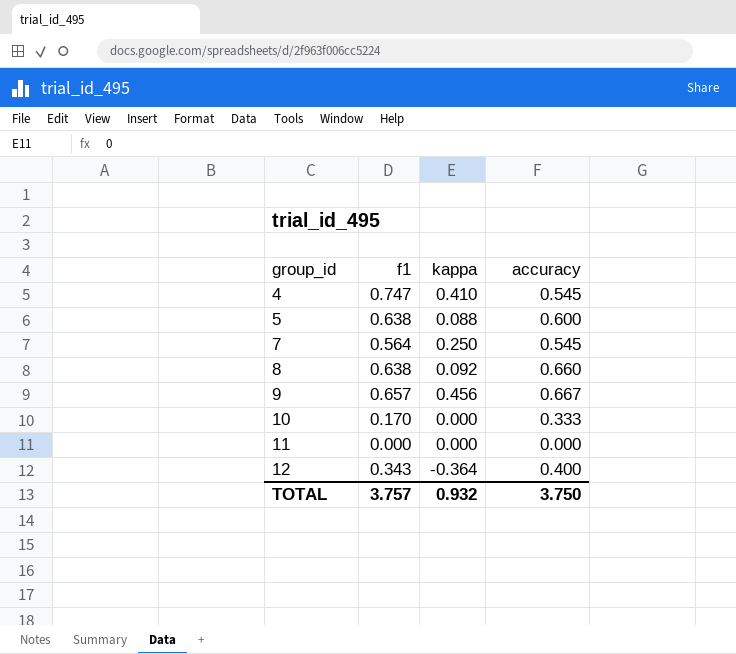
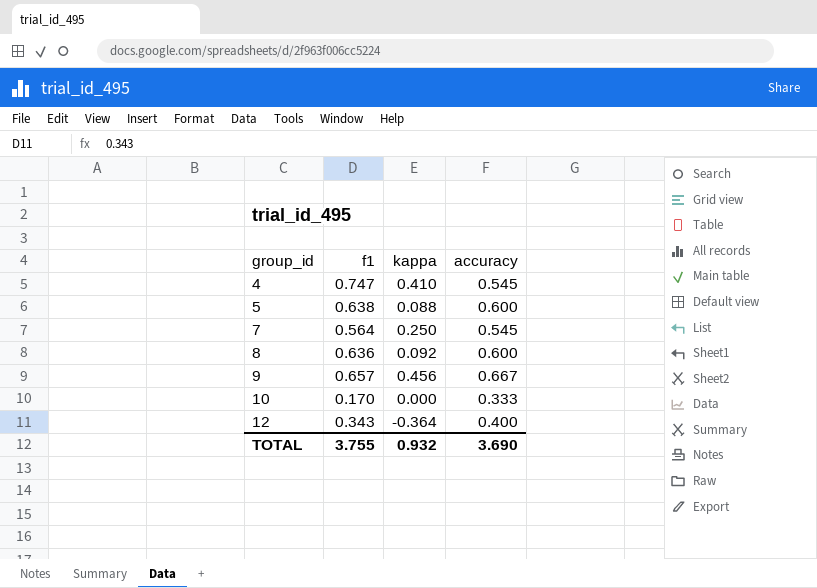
row 11: 0.000 | 0.000 | 0.000 -> none
8 | f1: 0.638 -> 0.636
8 | accuracy: 0.660 -> 0.600
TOTAL | f1: 3.757 -> 3.755
TOTAL | accuracy: 3.750 -> 3.690

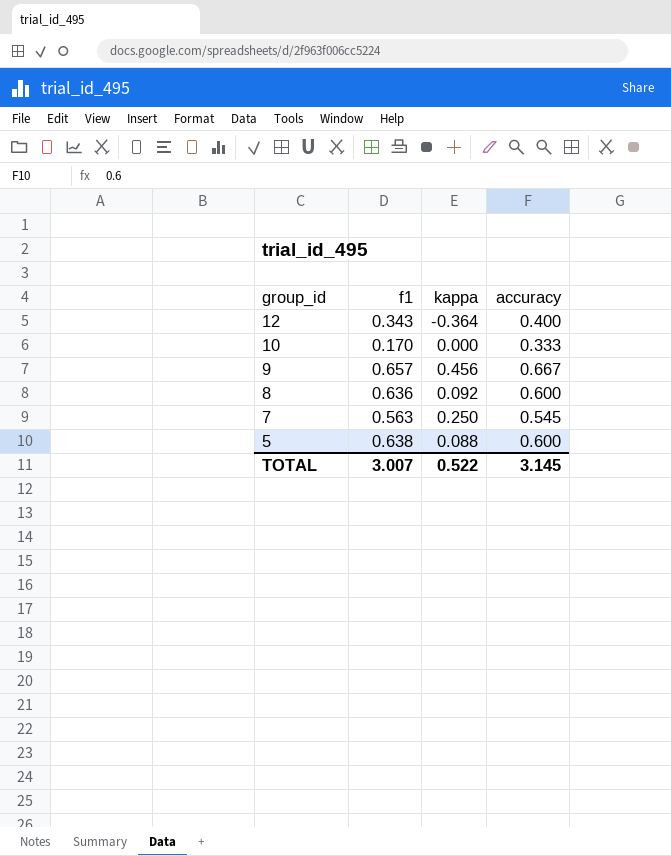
row order: group_id ascending -> group_id descending
row 4: 0.747 | 0.410 | 0.545 -> none
7 | f1: 0.564 -> 0.563
TOTAL | f1: 3.755 -> 3.007
TOTAL | kappa: 0.932 -> 0.522
TOTAL | accuracy: 3.690 -> 3.145

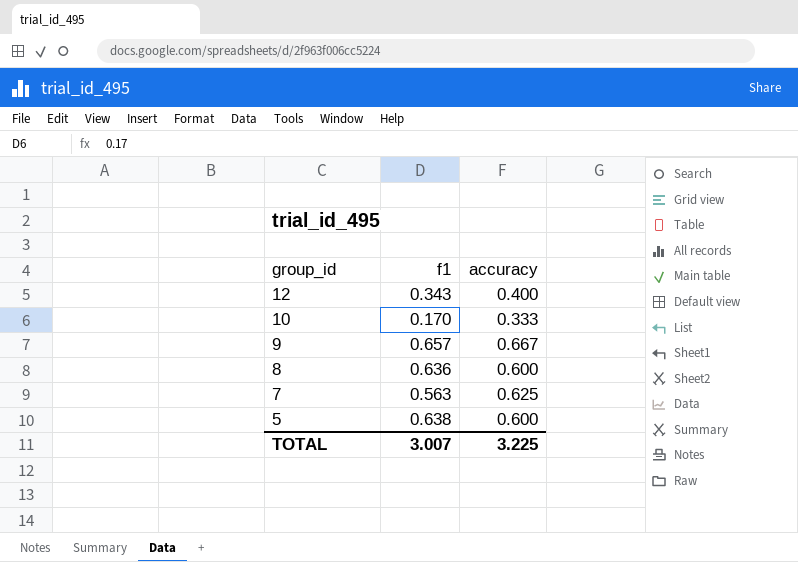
column kappa | position: 3 -> none
7 | accuracy: 0.545 -> 0.625
TOTAL | accuracy: 3.145 -> 3.225

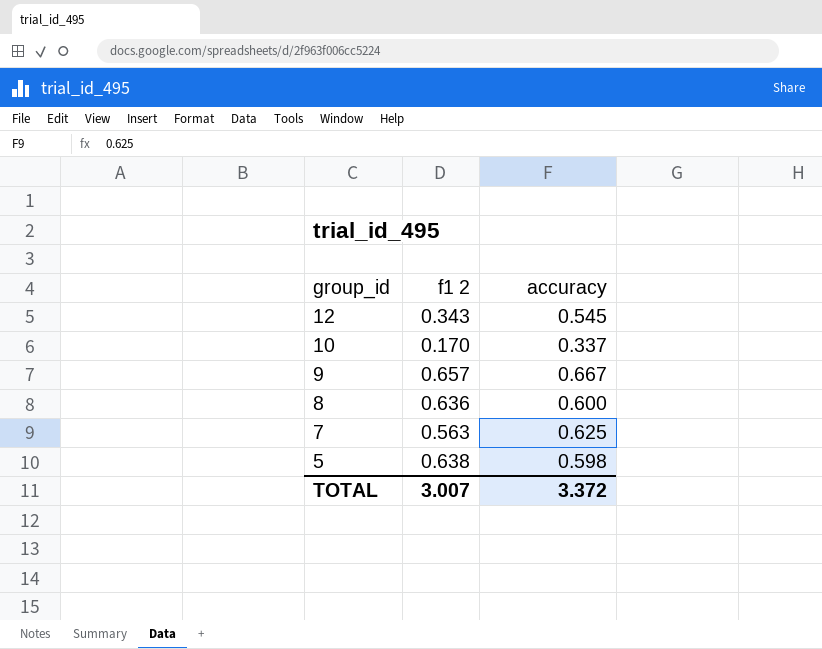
column name: f1 -> f1 2
12 | accuracy: 0.400 -> 0.545
10 | accuracy: 0.333 -> 0.337
5 | accuracy: 0.600 -> 0.598
TOTAL | accuracy: 3.225 -> 3.372

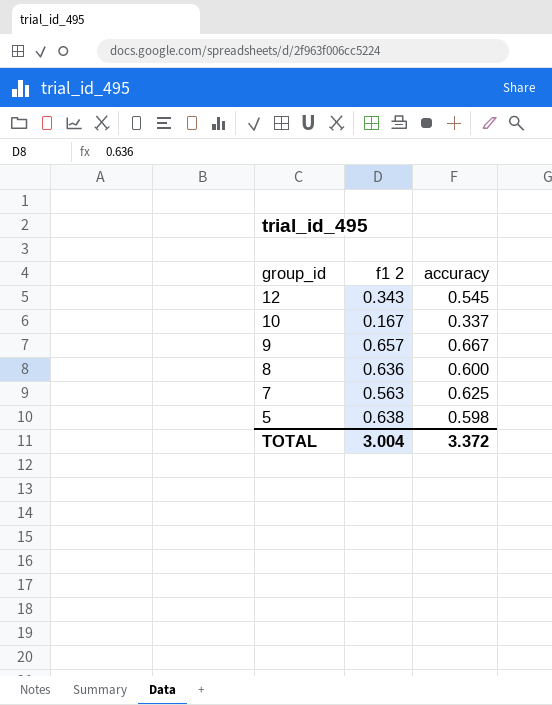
10 | f1 2: 0.170 -> 0.167
TOTAL | f1 2: 3.007 -> 3.004

